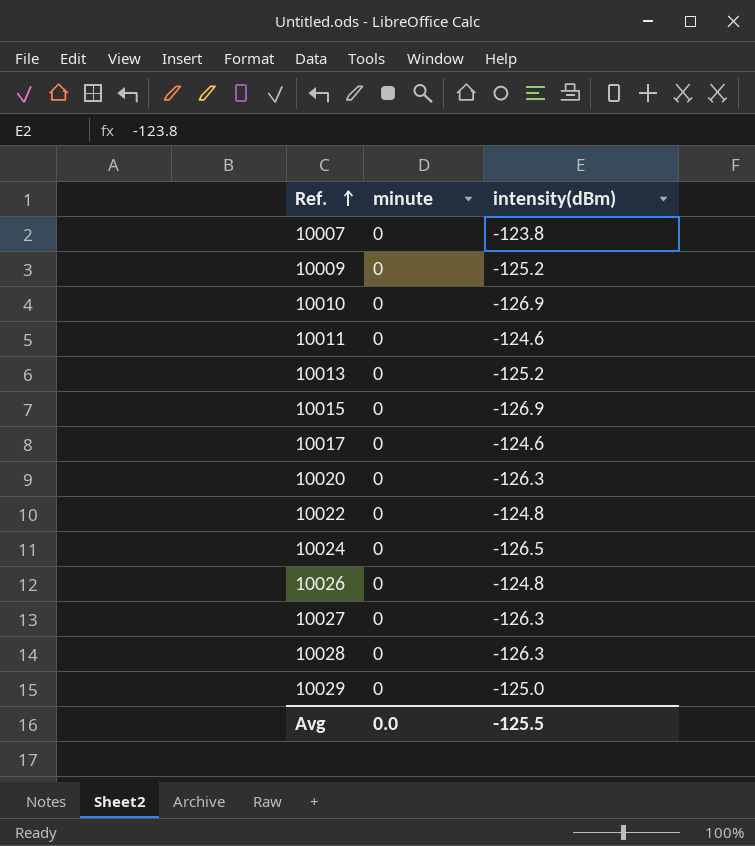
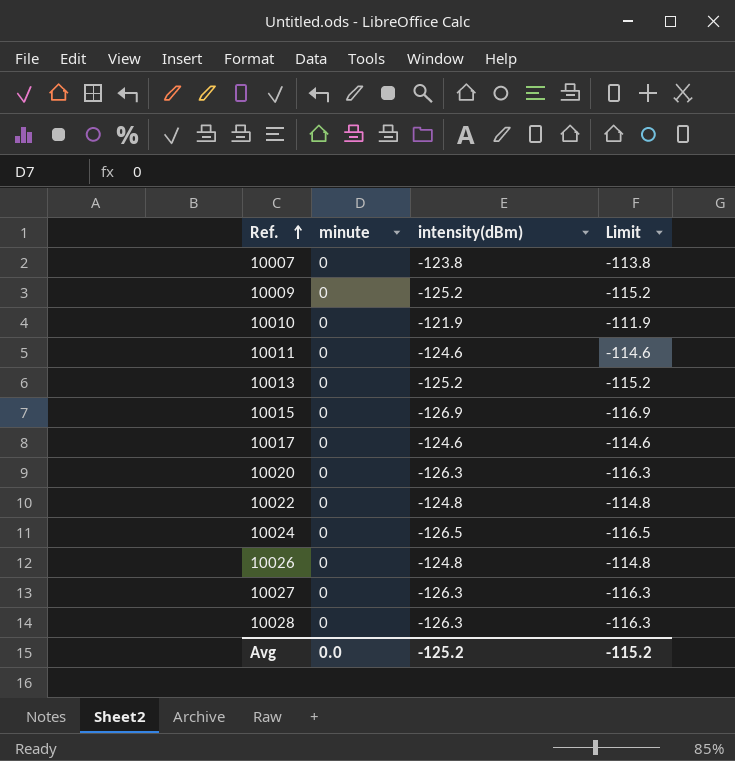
column Limit | formula: none -> [intensity(dBm)] + 10
row 10029: 0 | -125.0 -> none
10010 | intensity(dBm): -126.9 -> -121.9
Avg | intensity(dBm): -125.5 -> -125.2

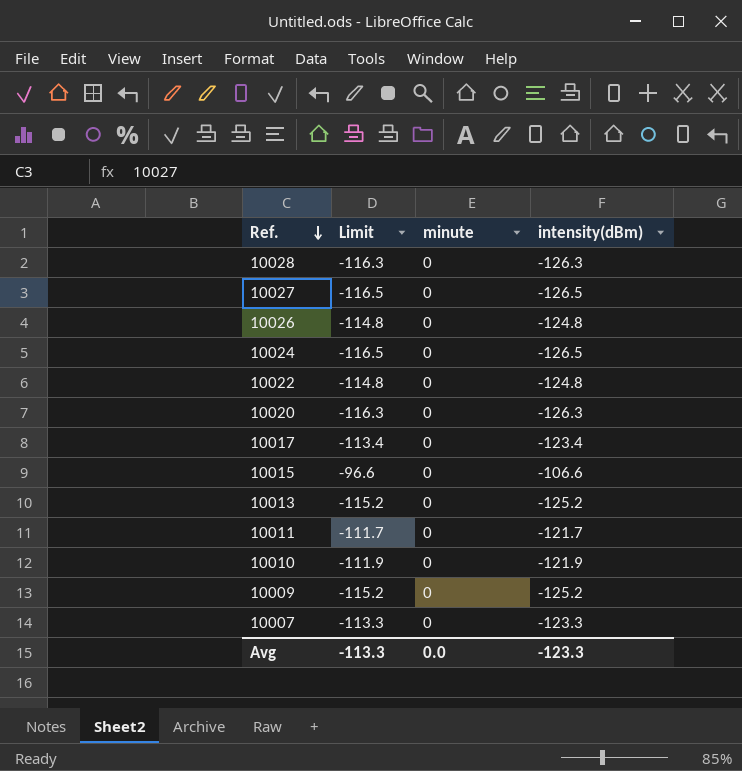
row order: Ref. ascending -> Ref. descending
column Limit | position: 4 -> 2
10027 | Limit: -116.3 -> -116.5
10027 | intensity(dBm): -126.3 -> -126.5
10017 | Limit: -114.6 -> -113.4
10017 | intensity(dBm): -124.6 -> -123.4
10015 | Limit: -116.9 -> -96.6
10015 | intensity(dBm): -126.9 -> -106.6
10011 | Limit: -114.6 -> -111.7
10011 | intensity(dBm): -124.6 -> -121.7
10007 | Limit: -113.8 -> -113.3
10007 | intensity(dBm): -123.8 -> -123.3
Avg | Limit: -115.2 -> -113.3
Avg | intensity(dBm): -125.2 -> -123.3

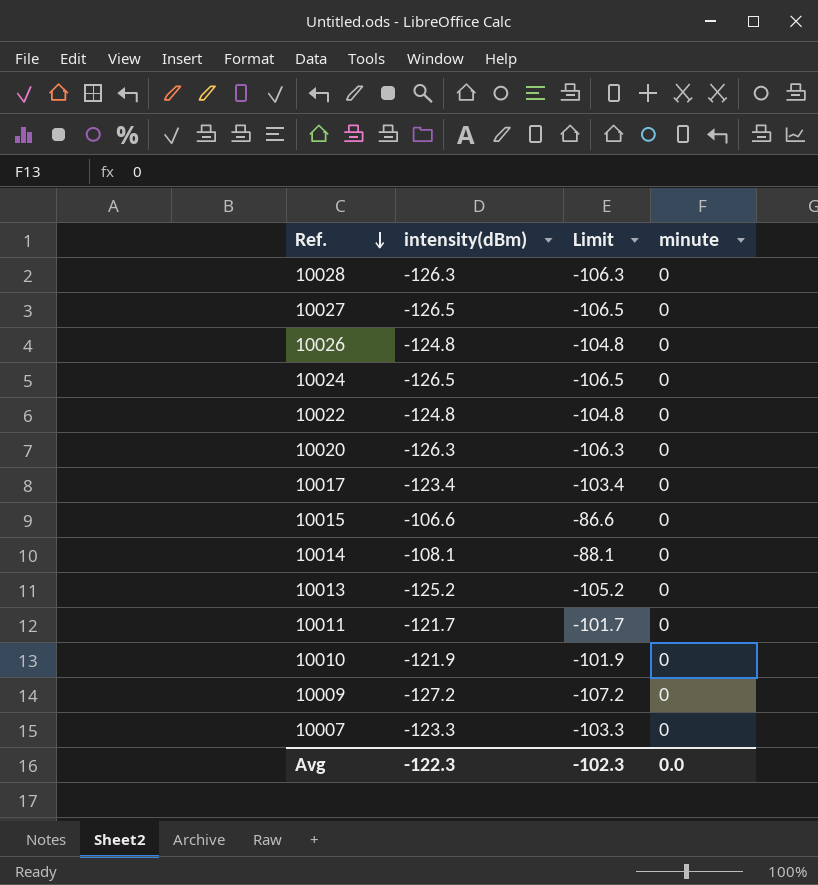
column intensity(dBm) | position: 4 -> 2
column Limit | formula: [intensity(dBm)] + 10 -> [intensity(dBm)] + 20
row 10014: none -> -108.1 | -88.1 | 0
10009 | intensity(dBm): -125.2 -> -127.2
Avg | intensity(dBm): -123.3 -> -122.3
Avg | Limit: -113.3 -> -102.3

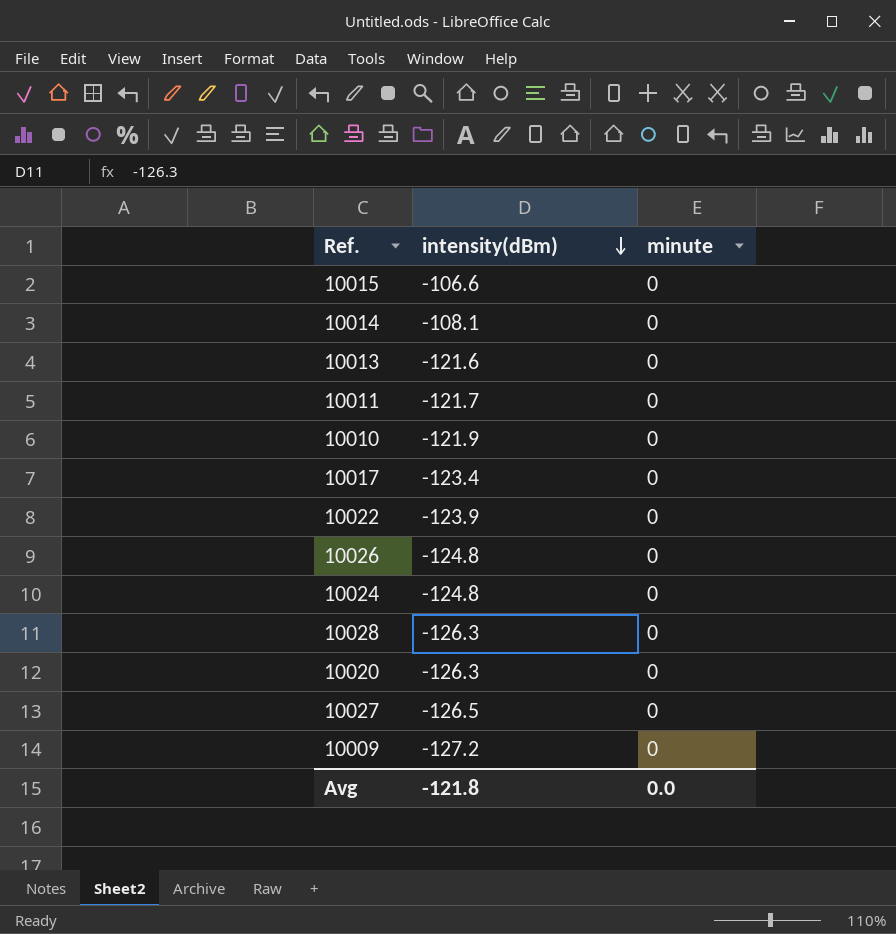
row order: Ref. descending -> intensity(dBm) descending
column Limit | formula: [intensity(dBm)] + 20 -> none
row 10007: -123.3 | -103.3 | 0 -> none
10013 | intensity(dBm): -125.2 -> -121.6
10022 | intensity(dBm): -124.8 -> -123.9
10024 | intensity(dBm): -126.5 -> -124.8
Avg | intensity(dBm): -122.3 -> -121.8

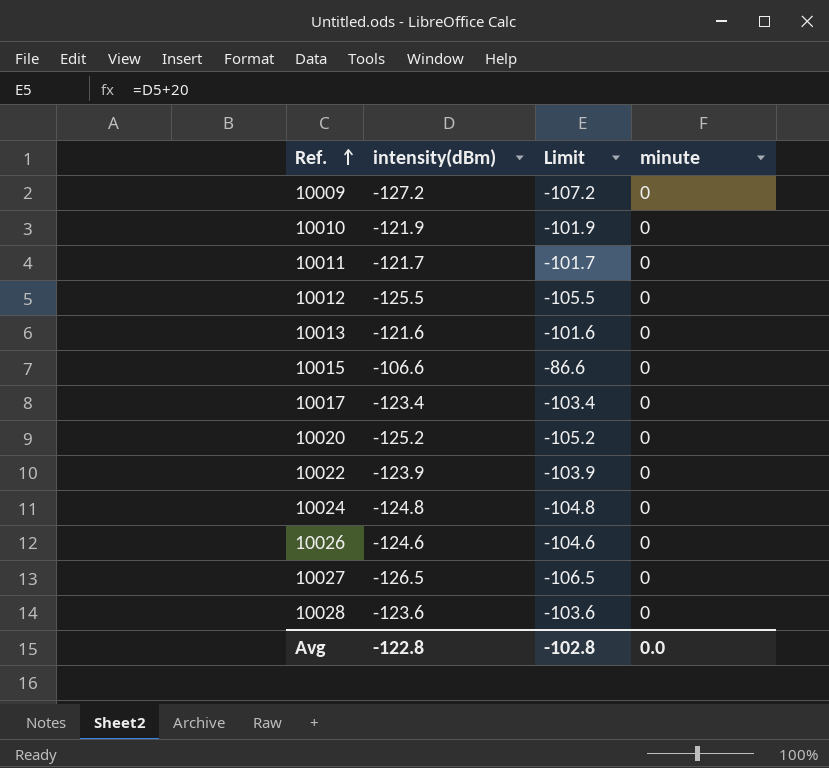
row order: intensity(dBm) descending -> Ref. ascending
column Limit | formula: none -> [intensity(dBm)] + 20
row 10014: -108.1 | 0 -> none
row 10012: none -> -125.5 | -105.5 | 0
10020 | intensity(dBm): -126.3 -> -125.2
10026 | intensity(dBm): -124.8 -> -124.6
10028 | intensity(dBm): -126.3 -> -123.6
Avg | intensity(dBm): -121.8 -> -122.8

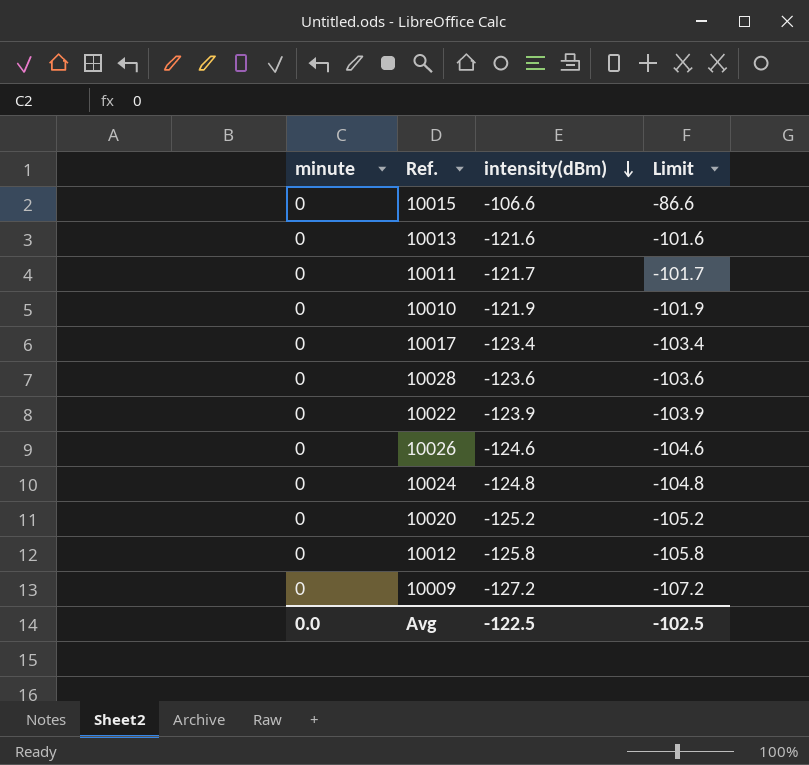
row order: Ref. ascending -> intensity(dBm) descending
column minute | position: 4 -> 1
row 10027: -126.5 | -106.5 | 0 -> none
10012 | intensity(dBm): -125.5 -> -125.8
10012 | Limit: -105.5 -> -105.8
Avg | intensity(dBm): -122.8 -> -122.5
Avg | Limit: -102.8 -> -102.5

